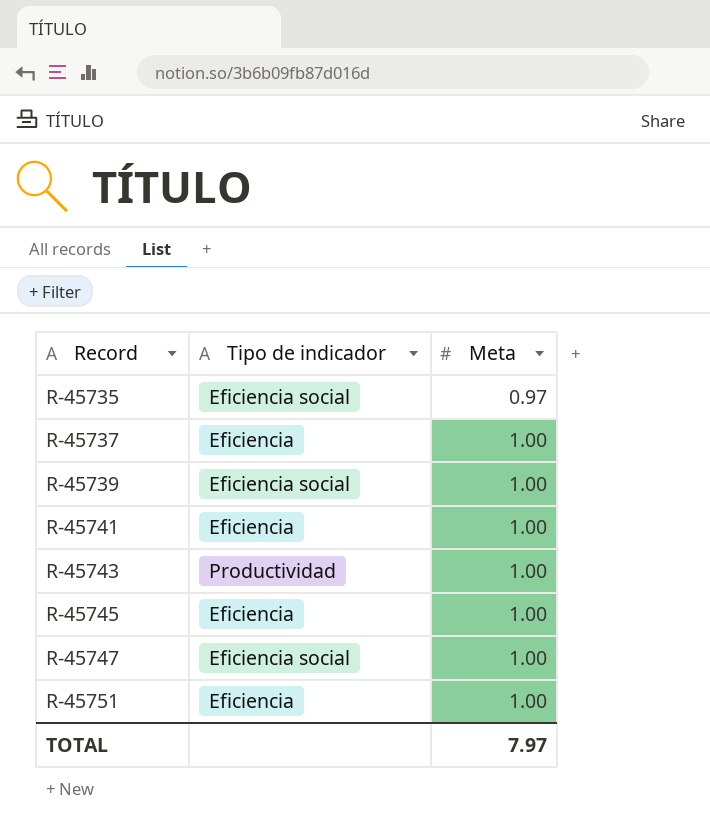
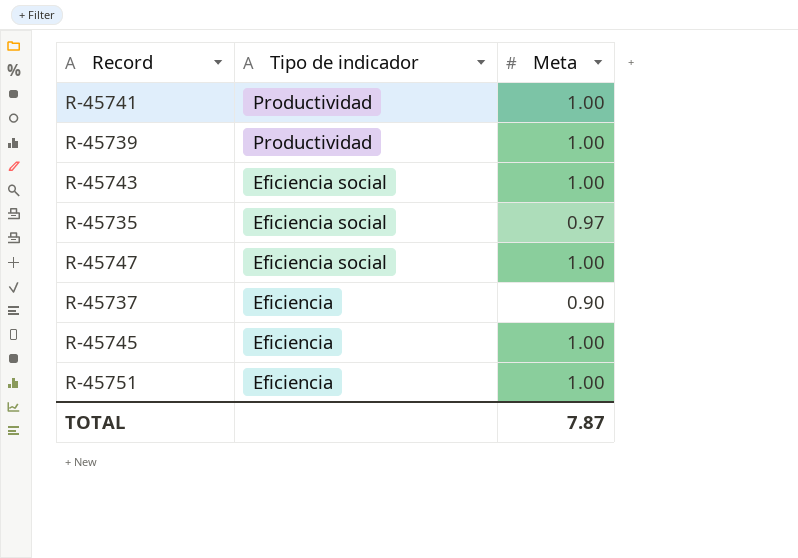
row order: Record ascending -> Tipo de indicador descending
R-45741 | Tipo de indicador: Eficiencia -> Productividad
R-45739 | Tipo de indicador: Eficiencia social -> Productividad
R-45743 | Tipo de indicador: Productividad -> Eficiencia social
R-45737 | Meta: 1.00 -> 0.90
TOTAL | Meta: 7.97 -> 7.87

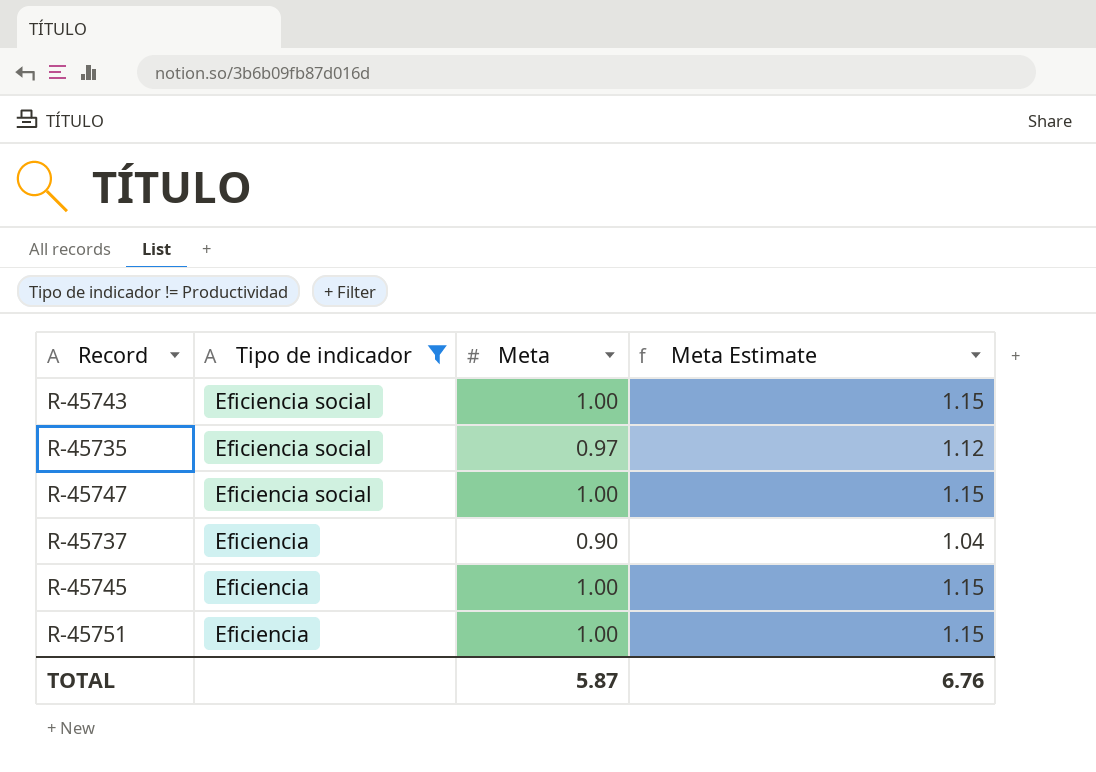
filter: none -> Tipo de indicador != Productividad
column Meta Estimate | formula: none -> [Meta] * 1.15
TOTAL | Meta: 7.87 -> 5.87

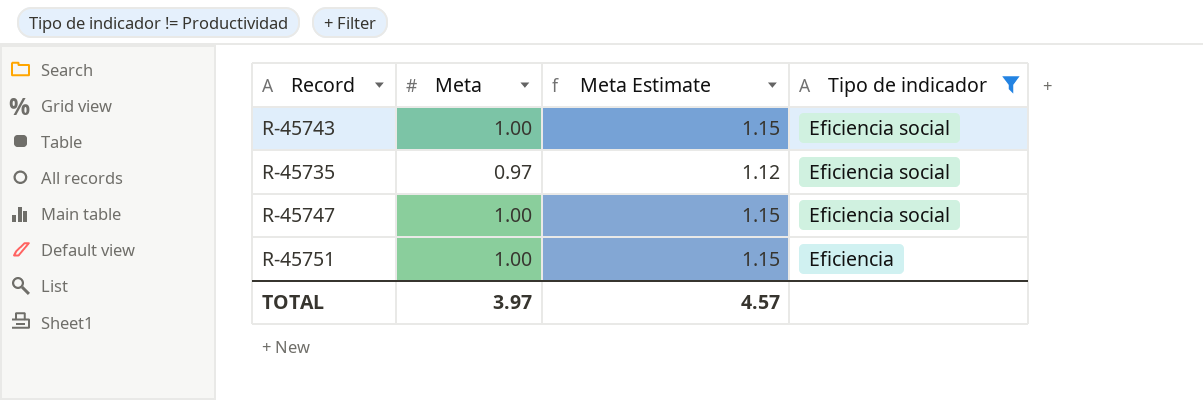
column Tipo de indicador | position: 2 -> 4
row R-45737: Eficiencia | 0.90 | 1.04 -> none
row R-45745: Eficiencia | 1.00 | 1.15 -> none
TOTAL | Meta: 5.87 -> 3.97
TOTAL | Meta Estimate: 6.76 -> 4.57

